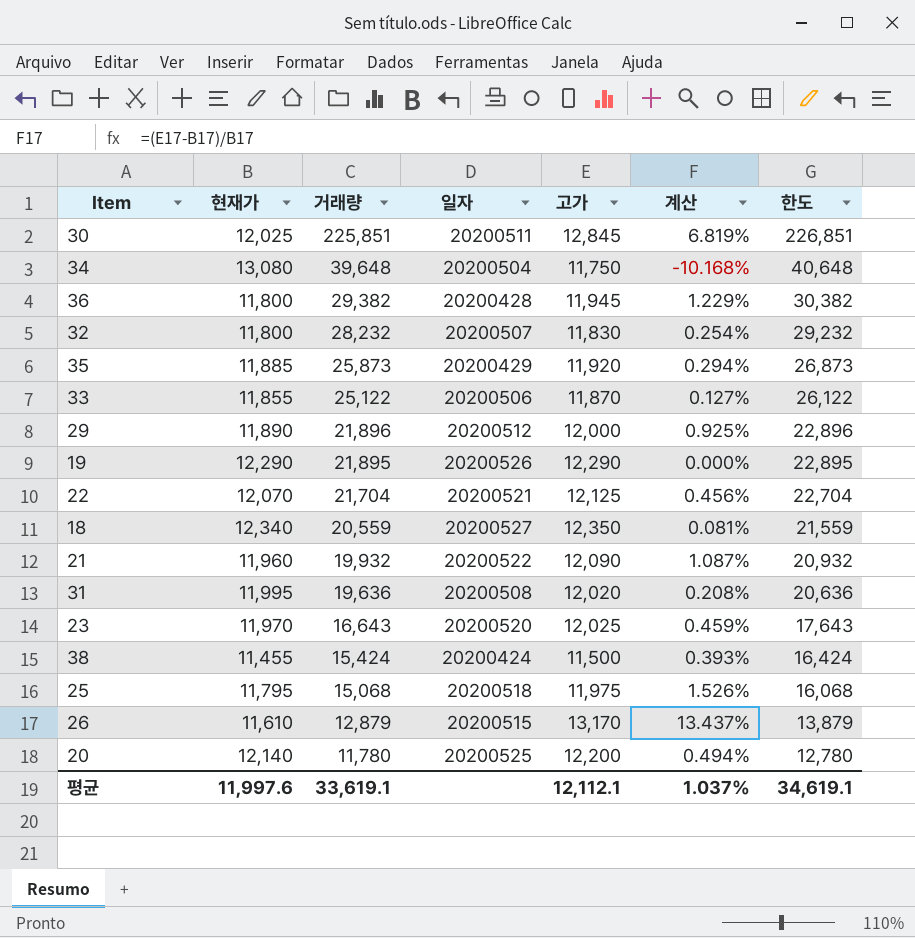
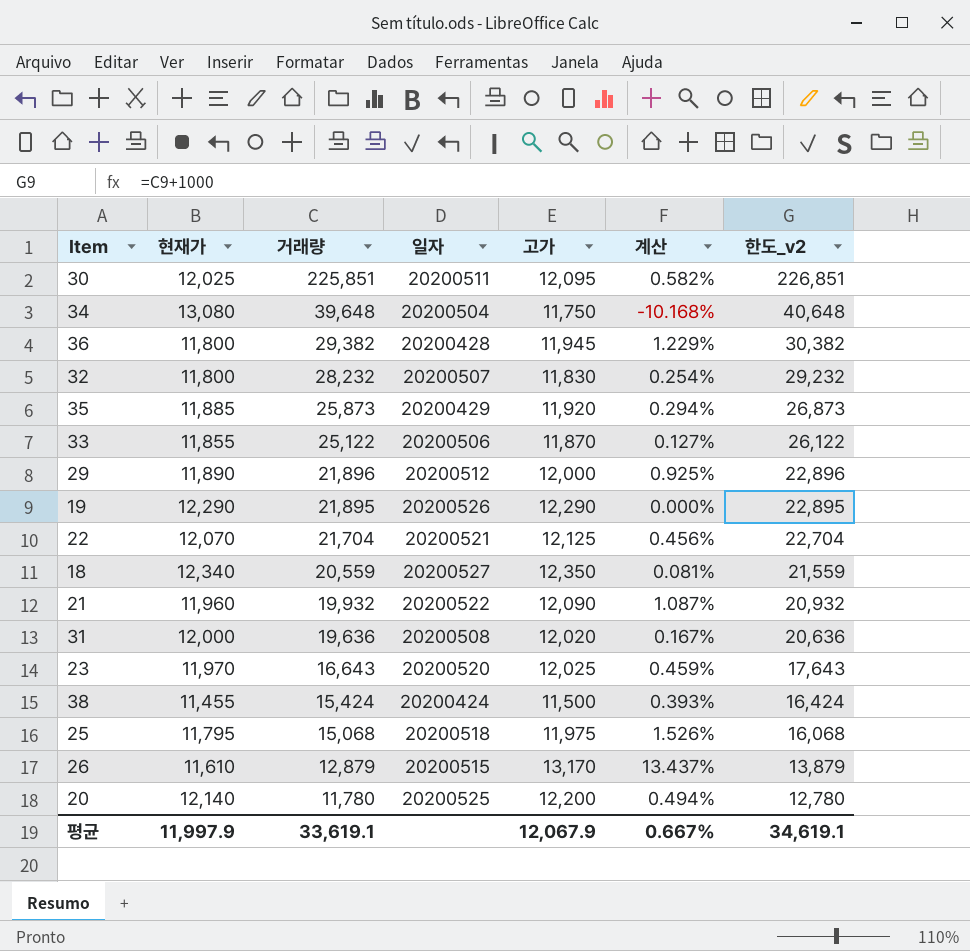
column name: 한도 -> 한도_v2
30 | 고가: 12,845 -> 12,095
30 | 계산: 6.819% -> 0.582%
31 | 현재가: 11,995 -> 12,000
31 | 계산: 0.208% -> 0.167%
평균 | 현재가: 11,997.6 -> 11,997.9
평균 | 고가: 12,112.1 -> 12,067.9
평균 | 계산: 1.037% -> 0.667%

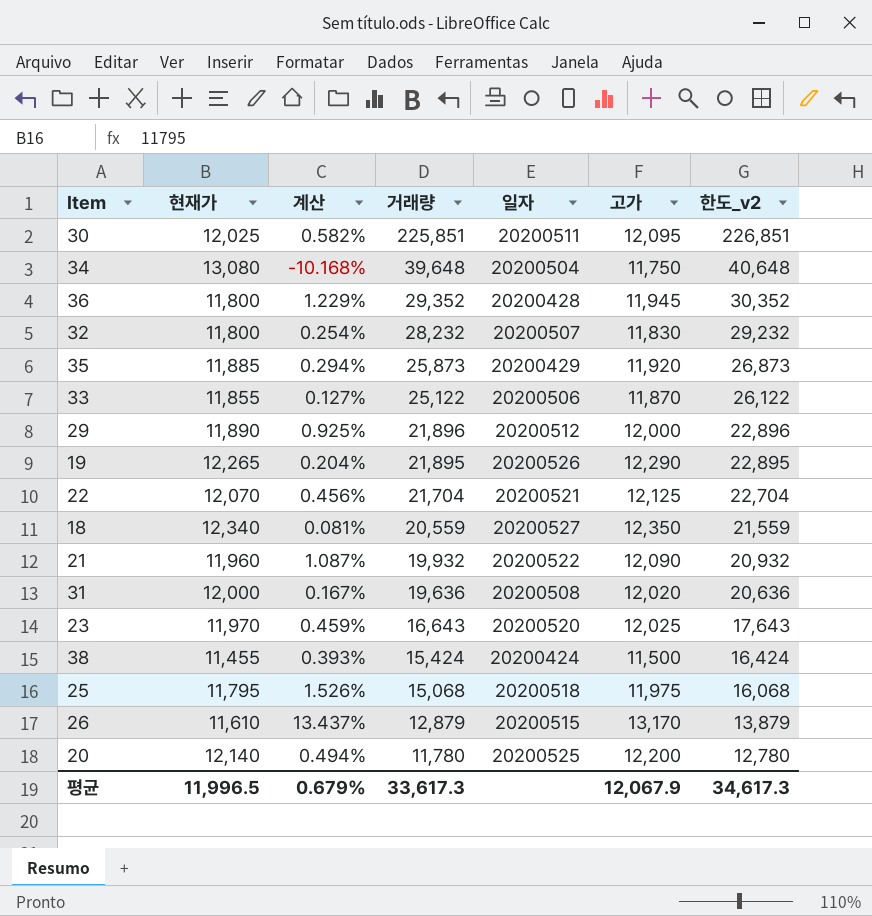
column 계산 | position: 6 -> 3
36 | 거래량: 29,382 -> 29,352
36 | 한도_v2: 30,382 -> 30,352
19 | 현재가: 12,290 -> 12,265
19 | 계산: 0.000% -> 0.204%
평균 | 현재가: 11,997.9 -> 11,996.5
평균 | 계산: 0.667% -> 0.679%
평균 | 거래량: 33,619.1 -> 33,617.3
평균 | 한도_v2: 34,619.1 -> 34,617.3

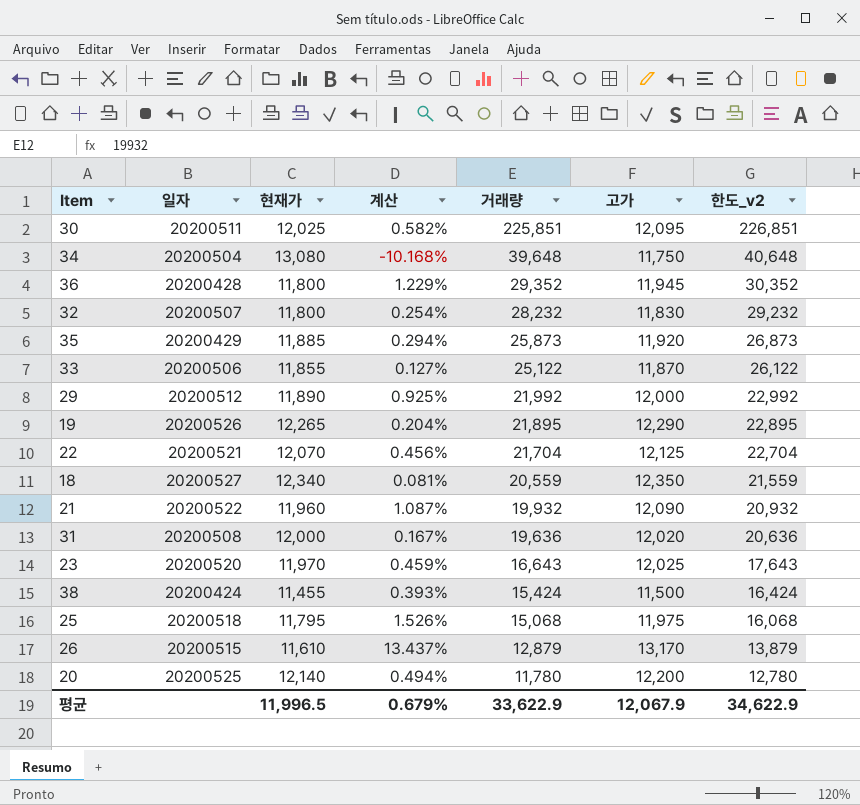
column 일자 | position: 5 -> 2
29 | 거래량: 21,896 -> 21,992
29 | 한도_v2: 22,896 -> 22,992
평균 | 거래량: 33,617.3 -> 33,622.9
평균 | 한도_v2: 34,617.3 -> 34,622.9

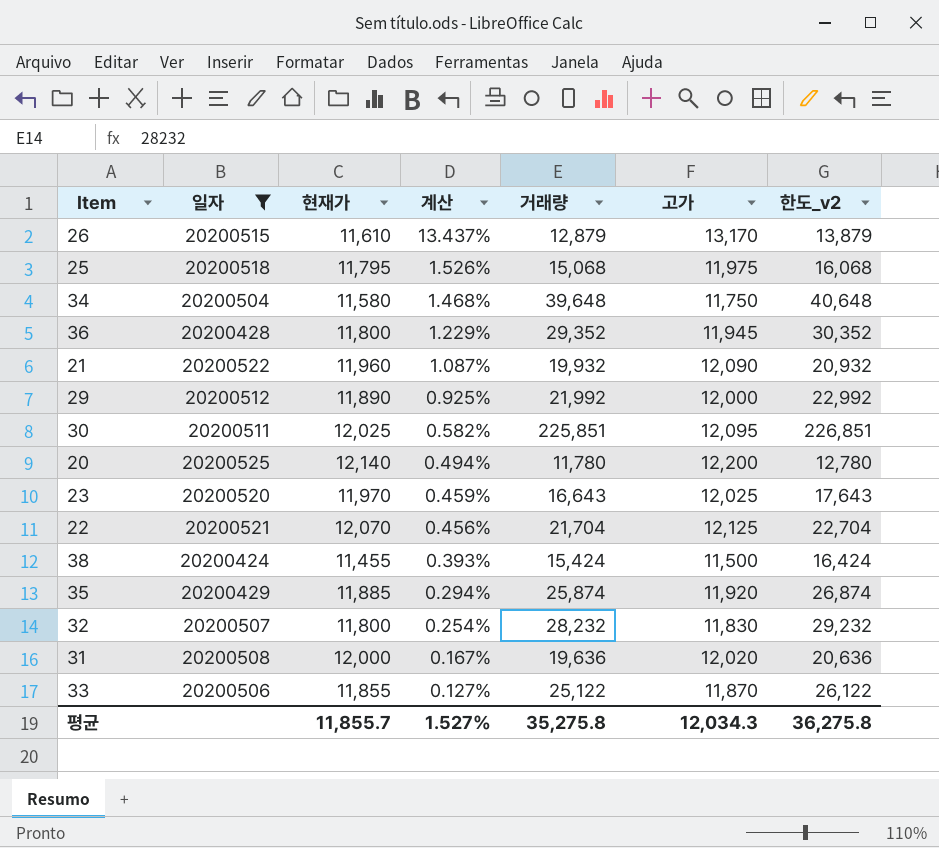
filter: none -> 일자 <= 20200525
row order: 거래량 descending -> 계산 descending
34 | 현재가: 13,080 -> 11,580
34 | 계산: -10.168% -> 1.468%
35 | 거래량: 25,873 -> 25,874
35 | 한도_v2: 26,873 -> 26,874
평균 | 현재가: 11,996.5 -> 11,855.7
평균 | 계산: 0.679% -> 1.527%
평균 | 거래량: 33,622.9 -> 35,275.8
평균 | 고가: 12,067.9 -> 12,034.3
평균 | 한도_v2: 34,622.9 -> 36,275.8

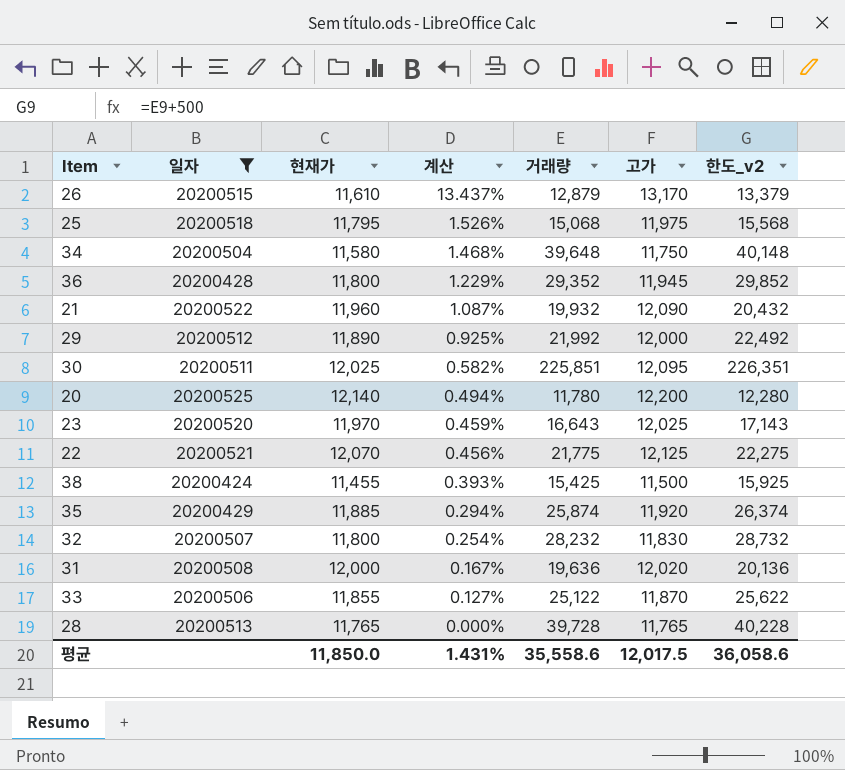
column 한도_v2 | formula: [거래량] + 1000 -> [거래량] + 500
22 | 거래량: 21,704 -> 21,775
38 | 거래량: 15,424 -> 15,425
row 28: none -> 20200513 | 11,765 | 0.000% | 39,728 | 11,765 | 40,228
평균 | 현재가: 11,855.7 -> 11,850.0
평균 | 계산: 1.527% -> 1.431%
평균 | 거래량: 35,275.8 -> 35,558.6
평균 | 고가: 12,034.3 -> 12,017.5
평균 | 한도_v2: 36,275.8 -> 36,058.6

